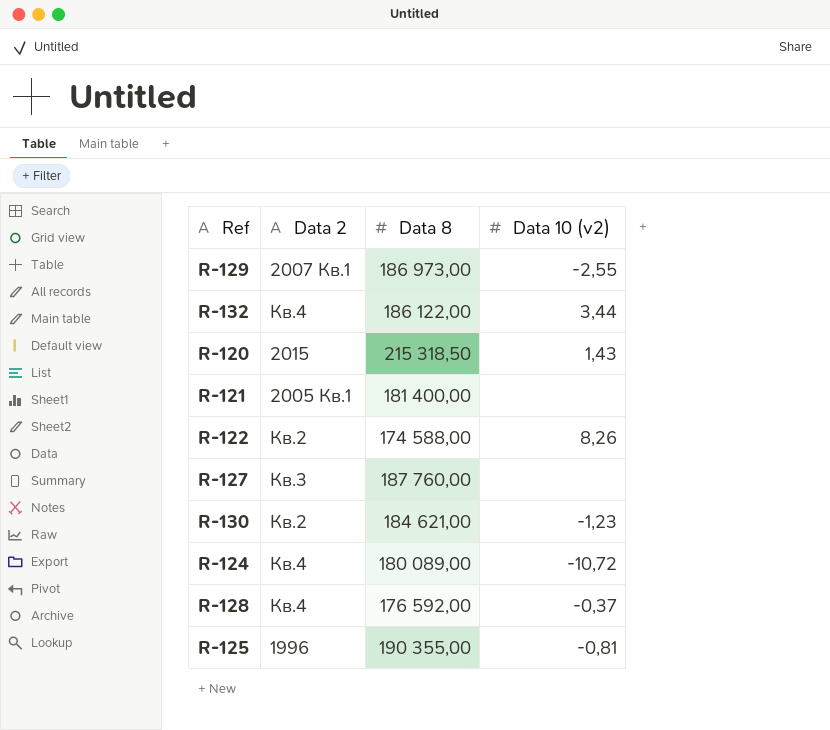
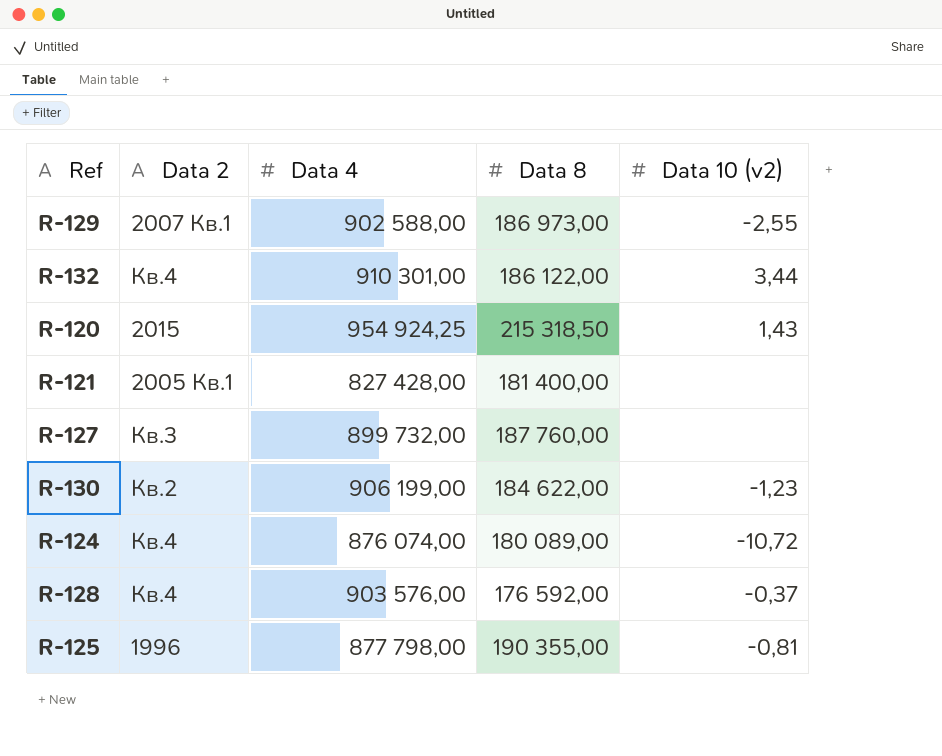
column Data 4 | position: none -> 3
row R-122: Кв.2 | 174 588,00 | 8,26 -> none
R-130 | Data 8: 184 621,00 -> 184 622,00

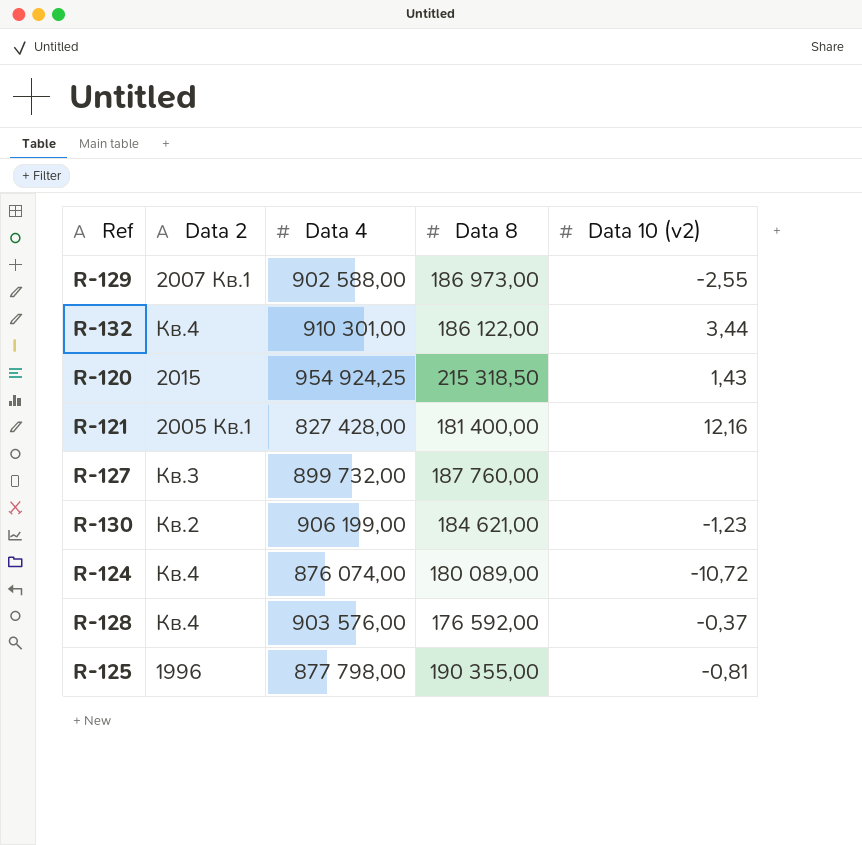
R-121 | Data 10 (v2): none -> 12,16
R-130 | Data 8: 184 622,00 -> 184 621,00

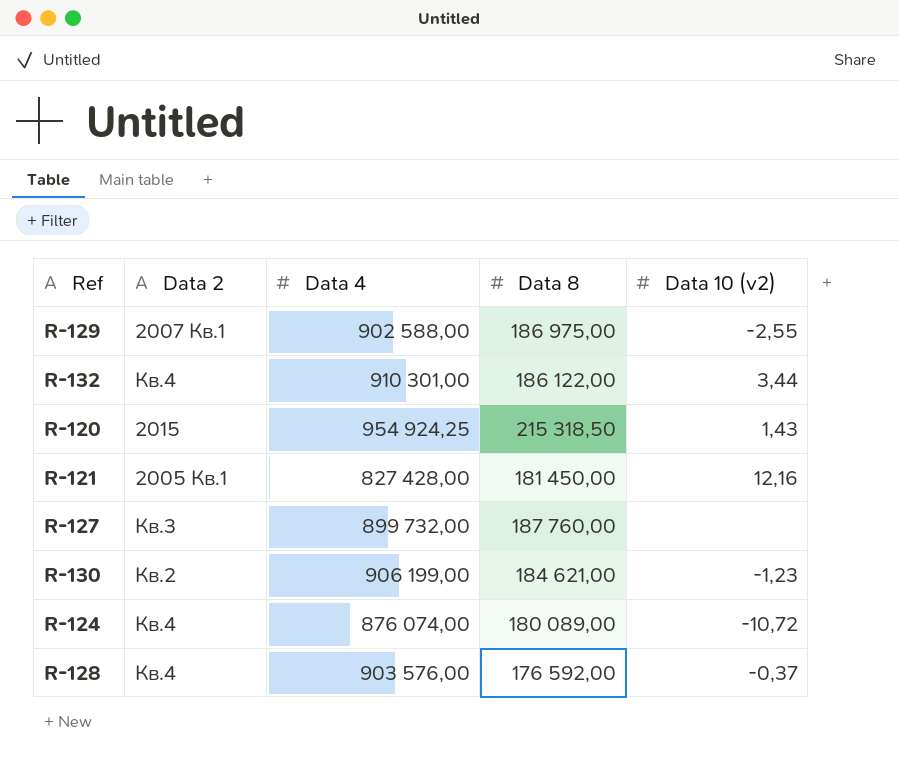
row R-125: 1996 | 877 798,00 | 190 355,00 | -0,81 -> none
R-129 | Data 8: 186 973,00 -> 186 975,00
R-121 | Data 8: 181 400,00 -> 181 450,00

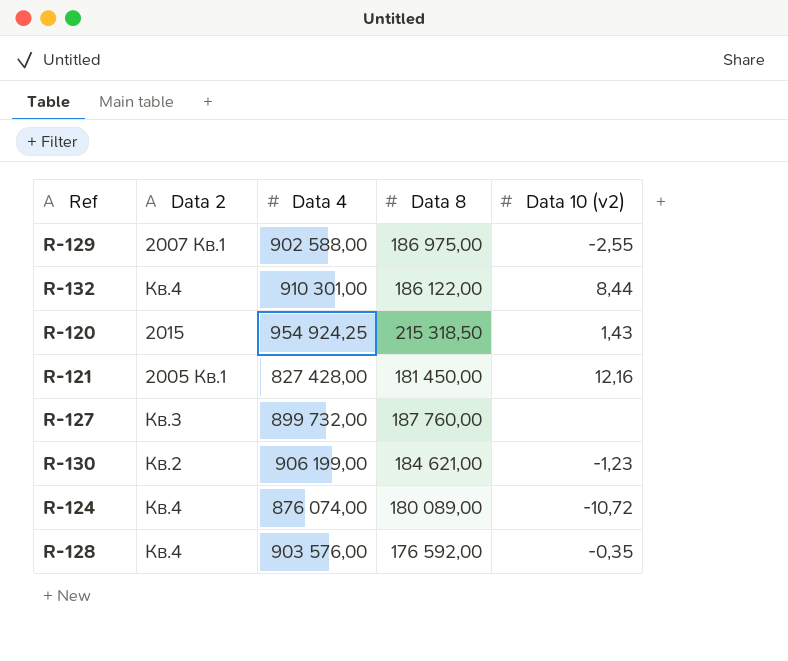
R-132 | Data 10 (v2): 3,44 -> 8,44
R-128 | Data 10 (v2): -0,37 -> -0,35

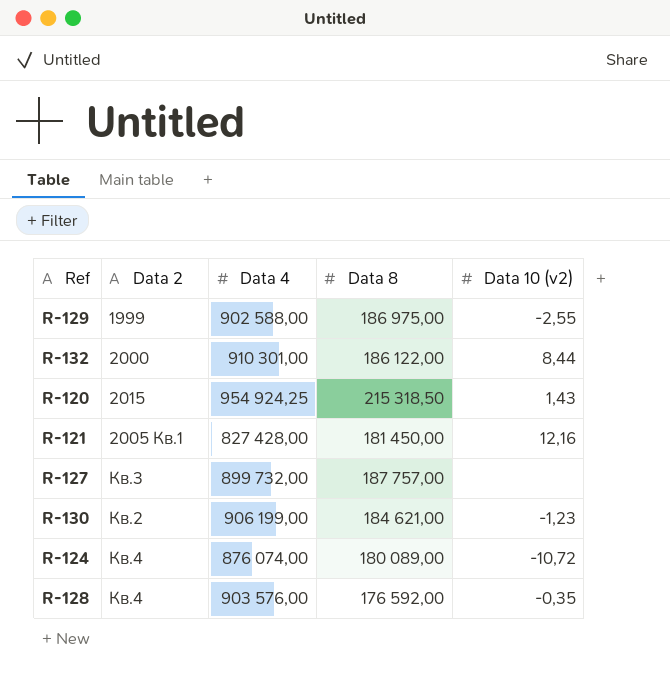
R-129 | Data 2: 2007 Кв.1 -> 1999
R-132 | Data 2: Кв.4 -> 2000
R-127 | Data 8: 187 760,00 -> 187 757,00

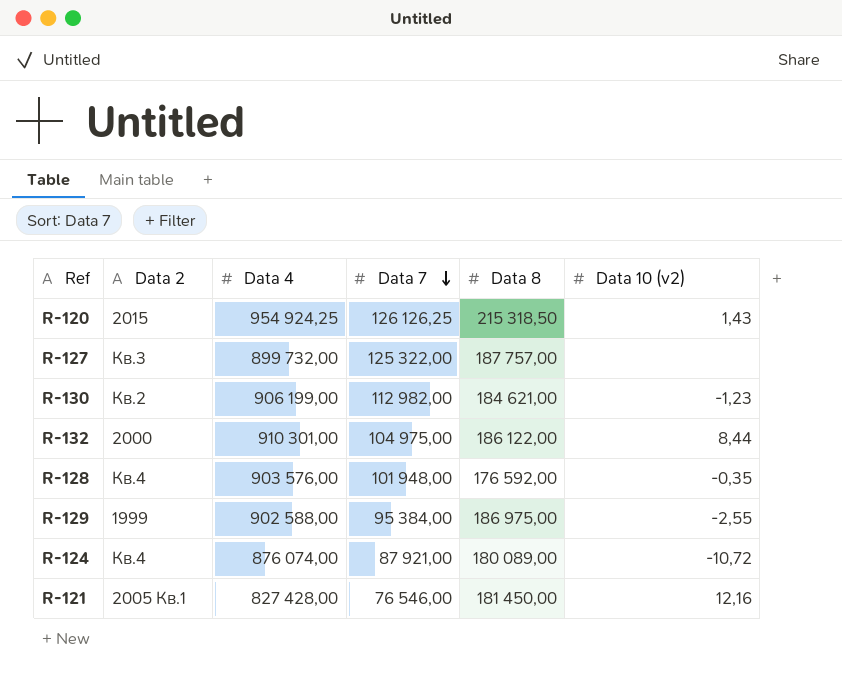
row order: none -> Data 7 descending
column Data 7 | position: none -> 4

